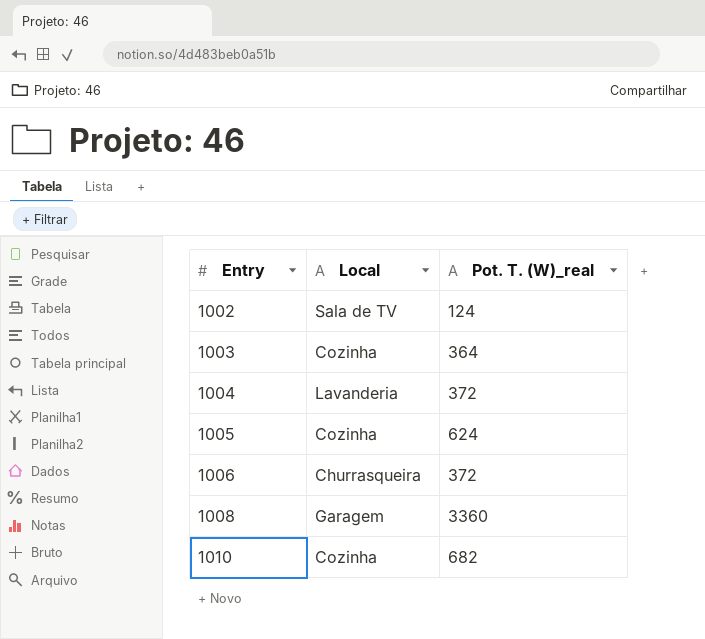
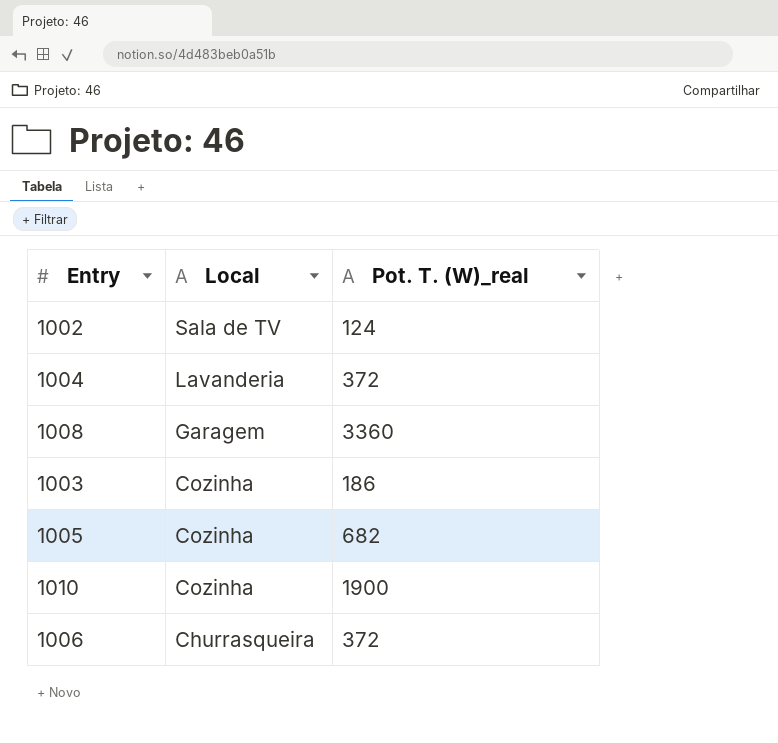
row order: Entry ascending -> Local descending
1003 | Pot. T. (W)_real: 364 -> 186
1005 | Pot. T. (W)_real: 624 -> 682
1010 | Pot. T. (W)_real: 682 -> 1900

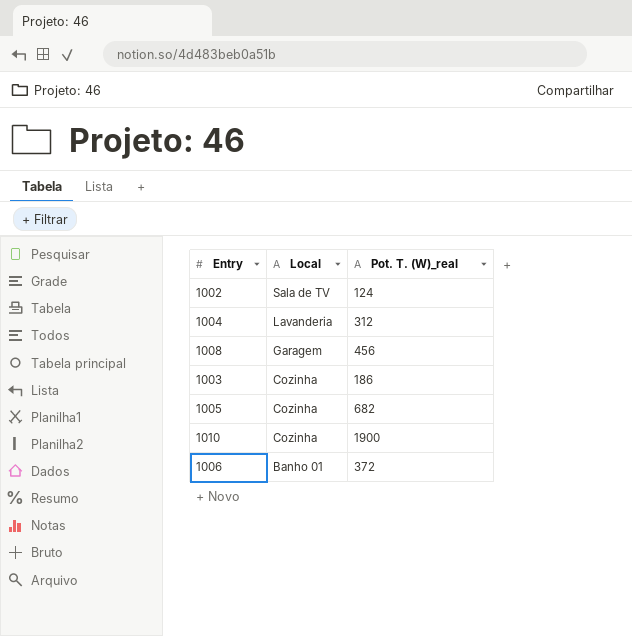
1004 | Pot. T. (W)_real: 372 -> 312
1008 | Pot. T. (W)_real: 3360 -> 456
1006 | Local: Churrasqueira -> Banho 01

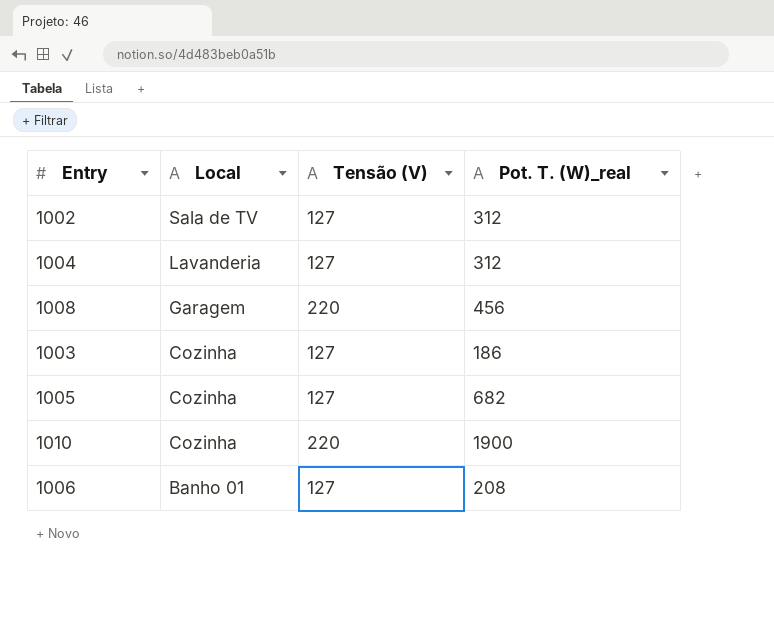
column Tensão (V) | position: none -> 3
1002 | Pot. T. (W)_real: 124 -> 312
1006 | Pot. T. (W)_real: 372 -> 208

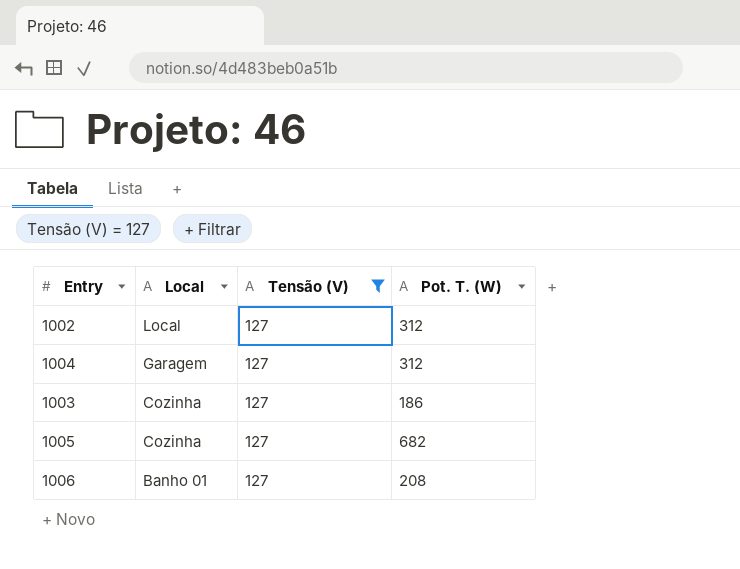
filter: none -> Tensão (V) = 127
column name: Pot. T. (W)_real -> Pot. T. (W)
1002 | Local: Sala de TV -> Local
1004 | Local: Lavanderia -> Garagem

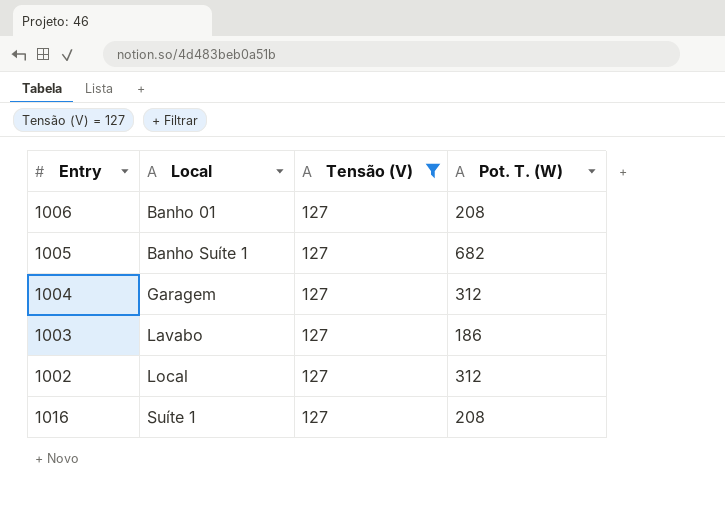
row order: Local descending -> Local ascending
1005 | Local: Cozinha -> Banho Suíte 1
1003 | Local: Cozinha -> Lavabo
row 1016: none -> Suíte 1 | 127 | 208

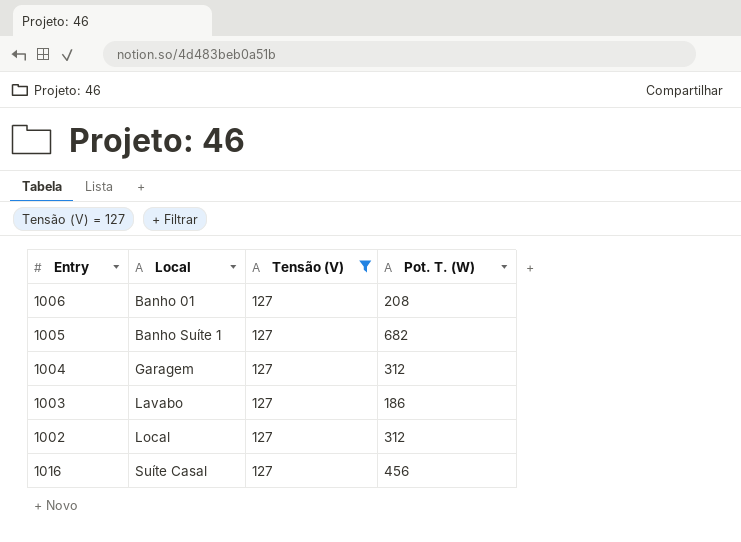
1016 | Local: Suíte 1 -> Suíte Casal
1016 | Pot. T. (W): 208 -> 456

